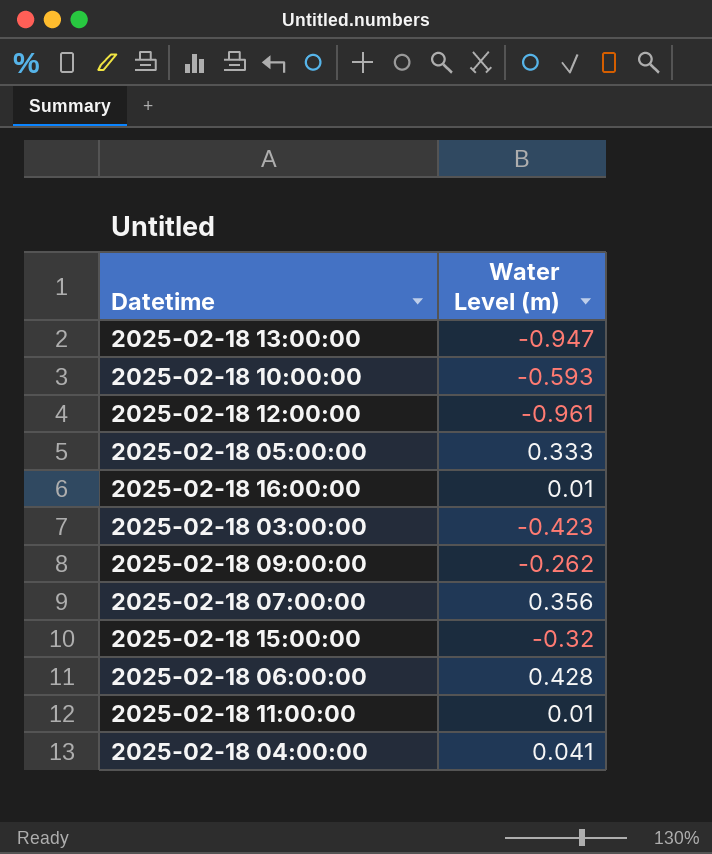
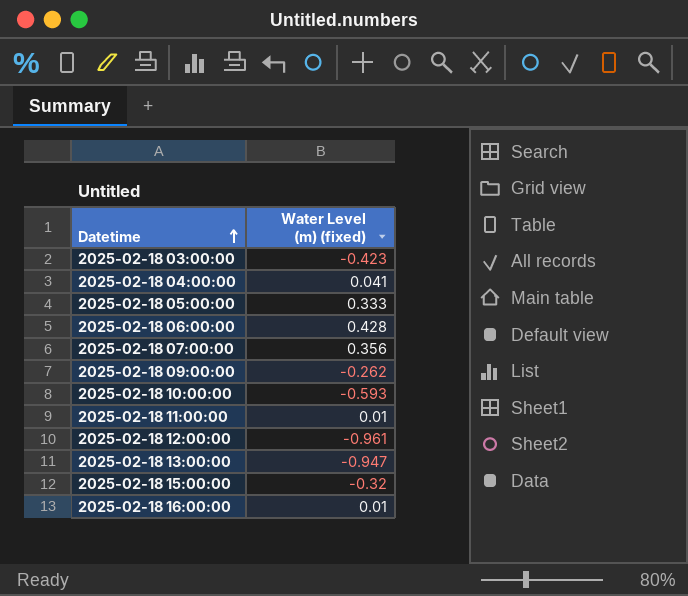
row order: none -> Datetime ascending
column name: Water Level (m) -> Water Level (m) (fixed)

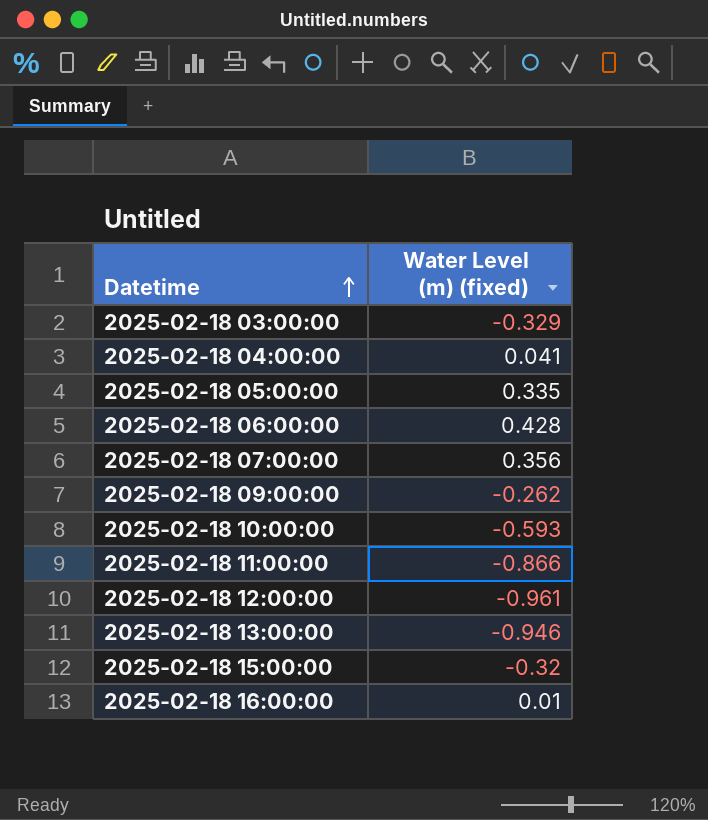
2025-02-18 03:00:00 | Water Level (m) (fixed): -0.423 -> -0.329
2025-02-18 05:00:00 | Water Level (m) (fixed): 0.333 -> 0.335
2025-02-18 11:00:00 | Water Level (m) (fixed): 0.01 -> -0.866
2025-02-18 13:00:00 | Water Level (m) (fixed): -0.947 -> -0.946

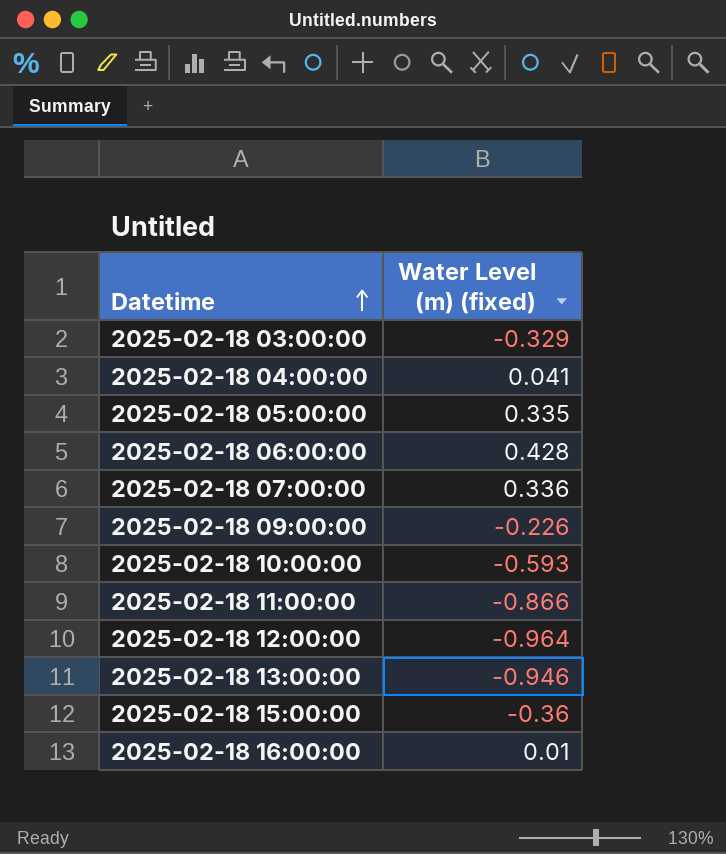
2025-02-18 07:00:00 | Water Level (m) (fixed): 0.356 -> 0.336
2025-02-18 09:00:00 | Water Level (m) (fixed): -0.262 -> -0.226
2025-02-18 12:00:00 | Water Level (m) (fixed): -0.961 -> -0.964
2025-02-18 15:00:00 | Water Level (m) (fixed): -0.32 -> -0.36

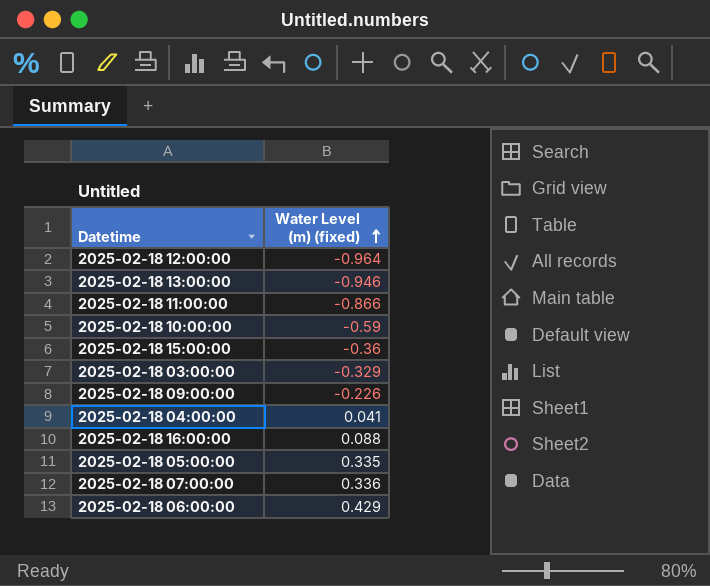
row order: Datetime ascending -> Water Level (m) (fixed) ascending
2025-02-18 10:00:00 | Water Level (m) (fixed): -0.593 -> -0.59
2025-02-18 16:00:00 | Water Level (m) (fixed): 0.01 -> 0.088
2025-02-18 06:00:00 | Water Level (m) (fixed): 0.428 -> 0.429

